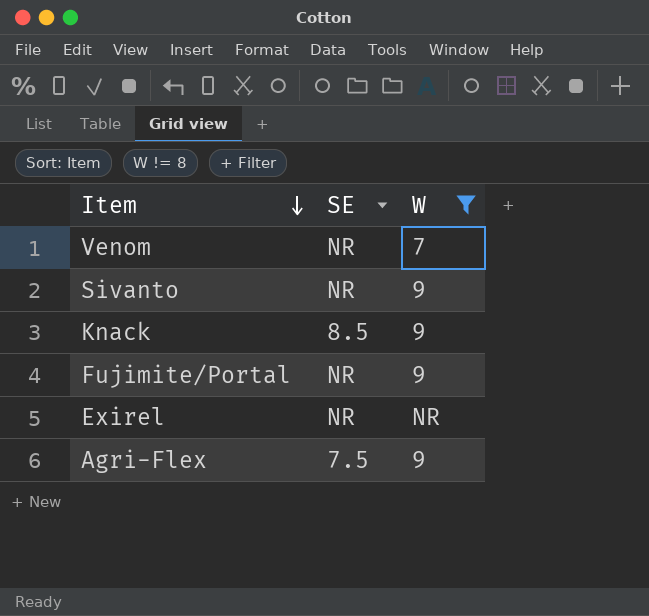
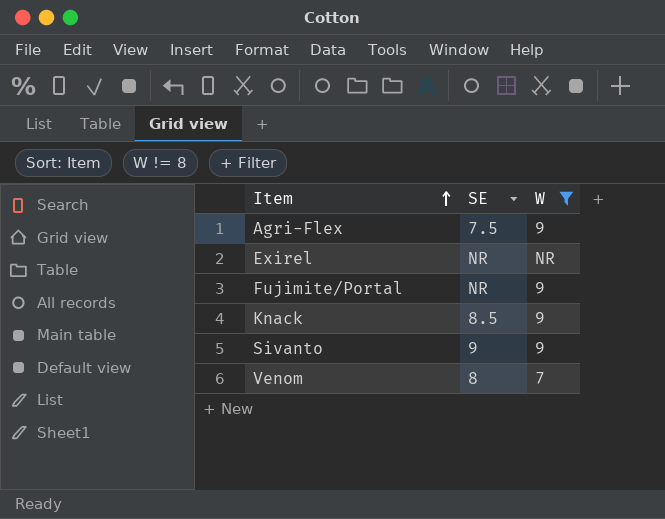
row order: Item descending -> Item ascending
Sivanto | SE: NR -> 9
Venom | SE: NR -> 8

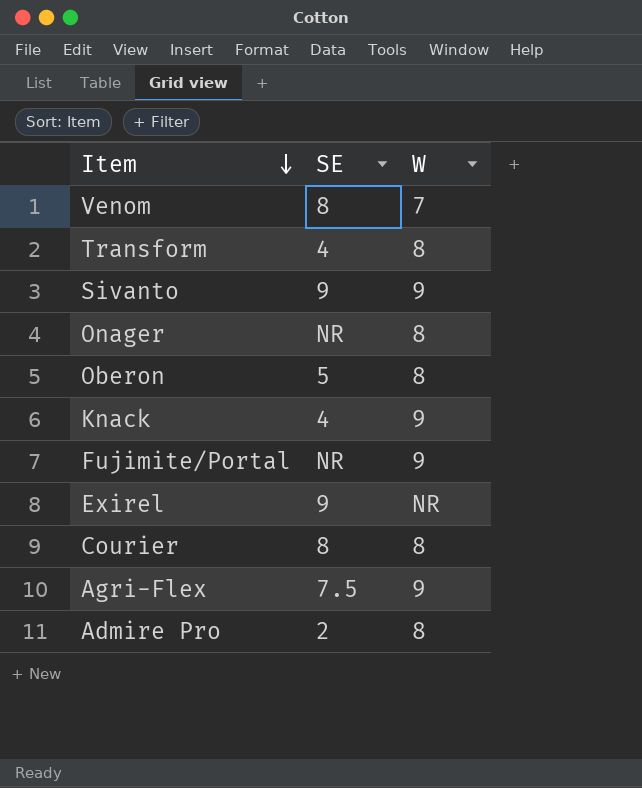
filter: W != 8 -> none
row order: Item ascending -> Item descending
Knack | SE: 8.5 -> 4
Exirel | SE: NR -> 9

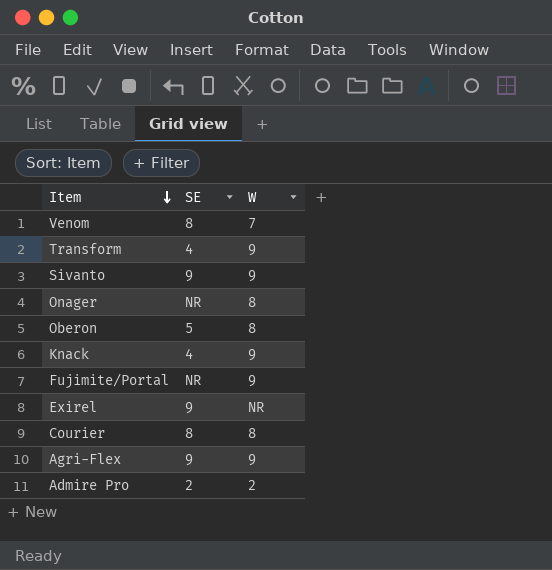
Transform | W: 8 -> 9
Agri-Flex | SE: 7.5 -> 9
Admire Pro | W: 8 -> 2

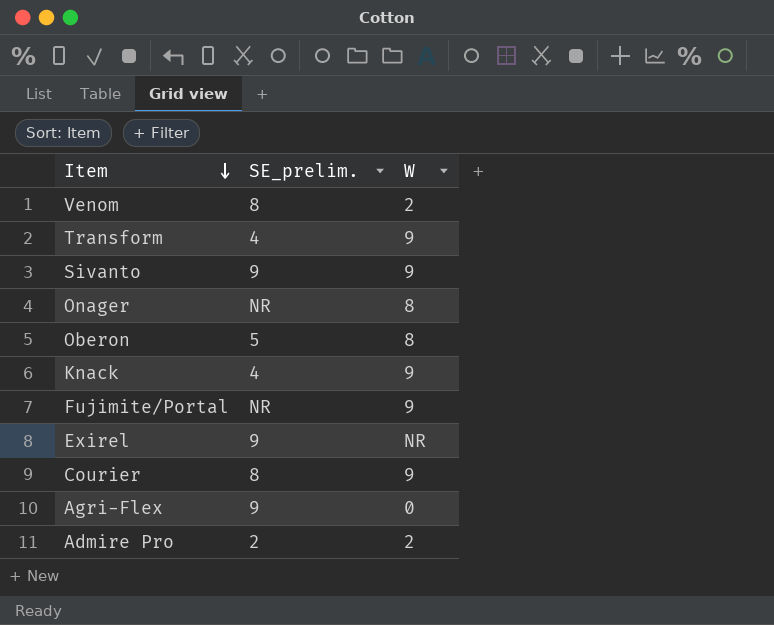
column name: SE -> SE_prelim.
Venom | W: 7 -> 2
Courier | W: 8 -> 9
Agri-Flex | W: 9 -> 0

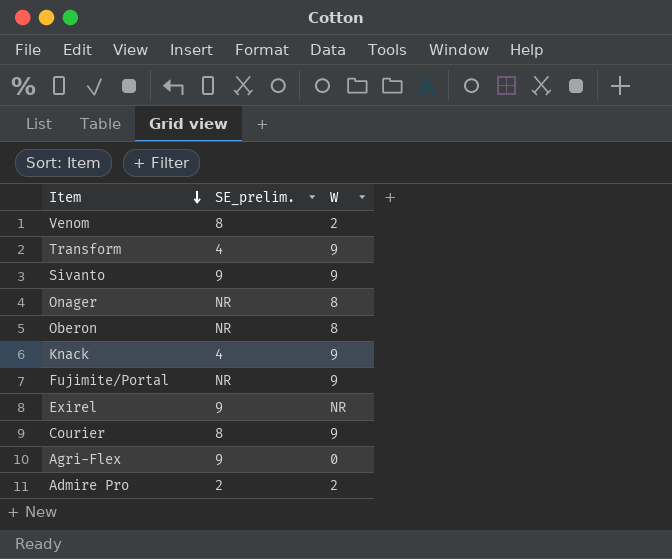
Oberon | SE_prelim.: 5 -> NR

